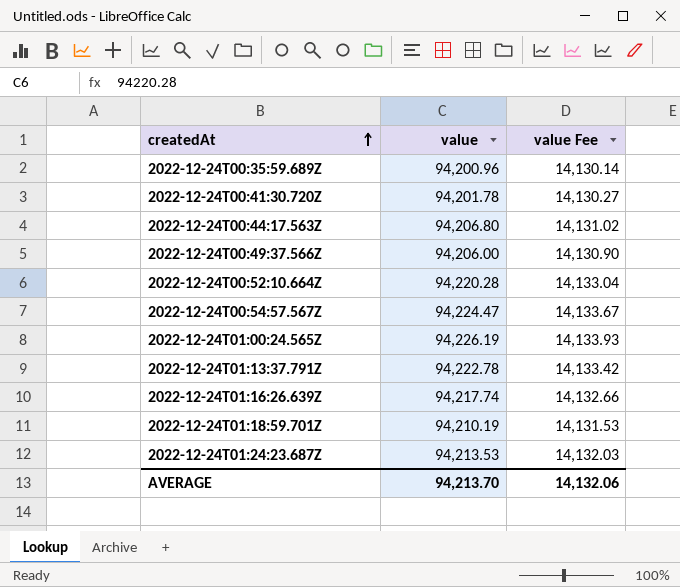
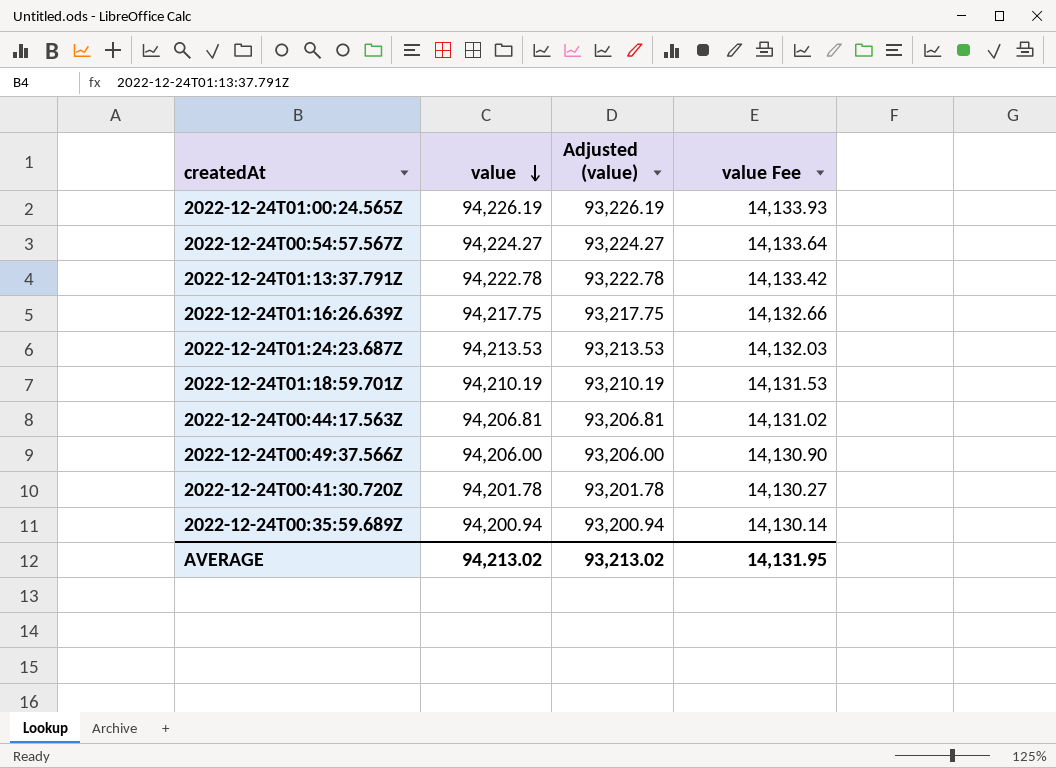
row order: createdAt ascending -> value descending
column Adjusted (value) | formula: none -> [value] - 1000
row 2022-12-24T00:52:10.664Z: 94,220.28 | 14,133.04 -> none
2022-12-24T00:54:57.567Z | value: 94,224.47 -> 94,224.27
2022-12-24T00:54:57.567Z | value Fee: 14,133.67 -> 14,133.64
2022-12-24T01:16:26.639Z | value: 94,217.74 -> 94,217.75
2022-12-24T00:44:17.563Z | value: 94,206.80 -> 94,206.81
2022-12-24T00:35:59.689Z | value: 94,200.96 -> 94,200.94
AVERAGE | value: 94,213.70 -> 94,213.02
AVERAGE | value Fee: 14,132.06 -> 14,131.95

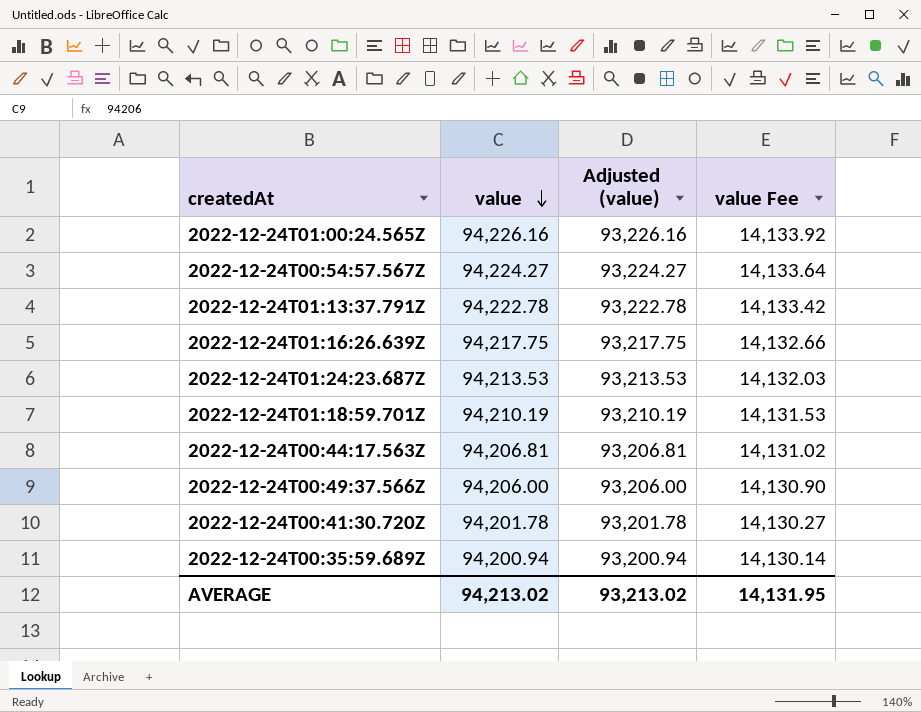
2022-12-24T01:00:24.565Z | value: 94,226.19 -> 94,226.16
2022-12-24T01:00:24.565Z | Adjusted (value): 93,226.19 -> 93,226.16
2022-12-24T01:00:24.565Z | value Fee: 14,133.93 -> 14,133.92

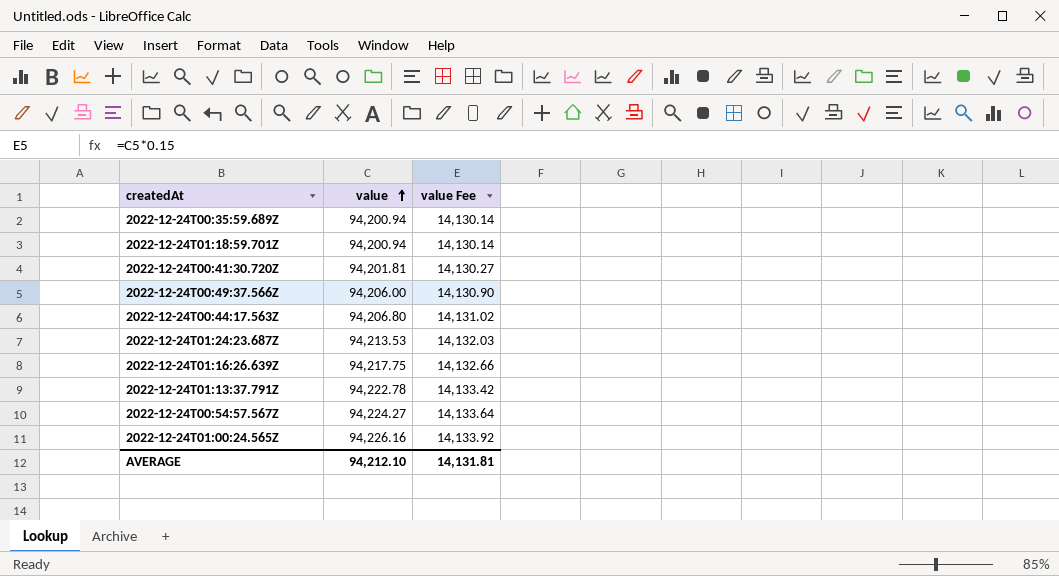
row order: value descending -> value ascending
column Adjusted (value) | formula: [value] - 1000 -> none
2022-12-24T01:18:59.701Z | value: 94,210.19 -> 94,200.94
2022-12-24T01:18:59.701Z | value Fee: 14,131.53 -> 14,130.14
2022-12-24T00:41:30.720Z | value: 94,201.78 -> 94,201.81
2022-12-24T00:44:17.563Z | value: 94,206.81 -> 94,206.80
AVERAGE | value: 94,213.02 -> 94,212.10
AVERAGE | value Fee: 14,131.95 -> 14,131.81

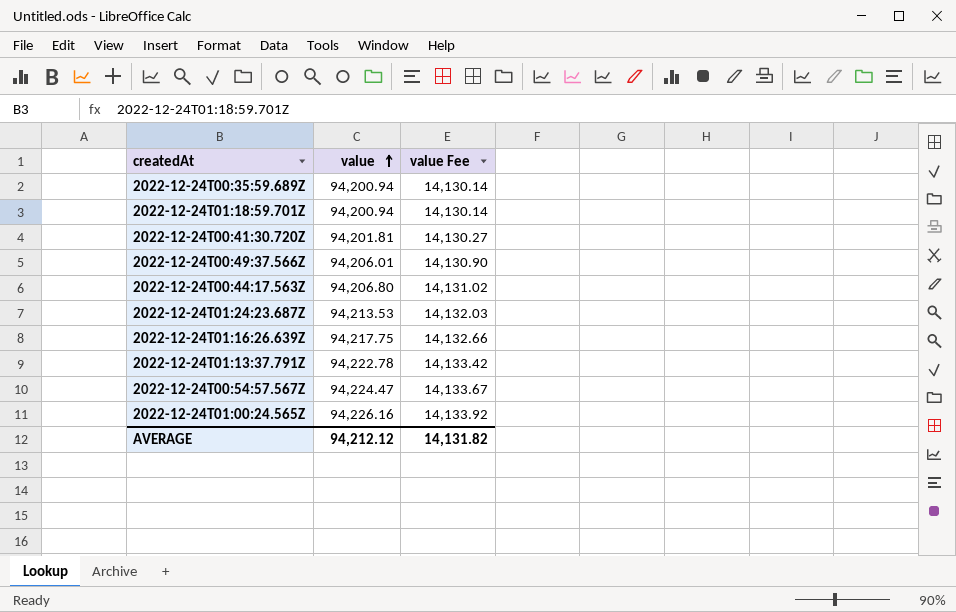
2022-12-24T00:49:37.566Z | value: 94,206.00 -> 94,206.01
2022-12-24T00:54:57.567Z | value: 94,224.27 -> 94,224.47
2022-12-24T00:54:57.567Z | value Fee: 14,133.64 -> 14,133.67
AVERAGE | value: 94,212.10 -> 94,212.12
AVERAGE | value Fee: 14,131.81 -> 14,131.82

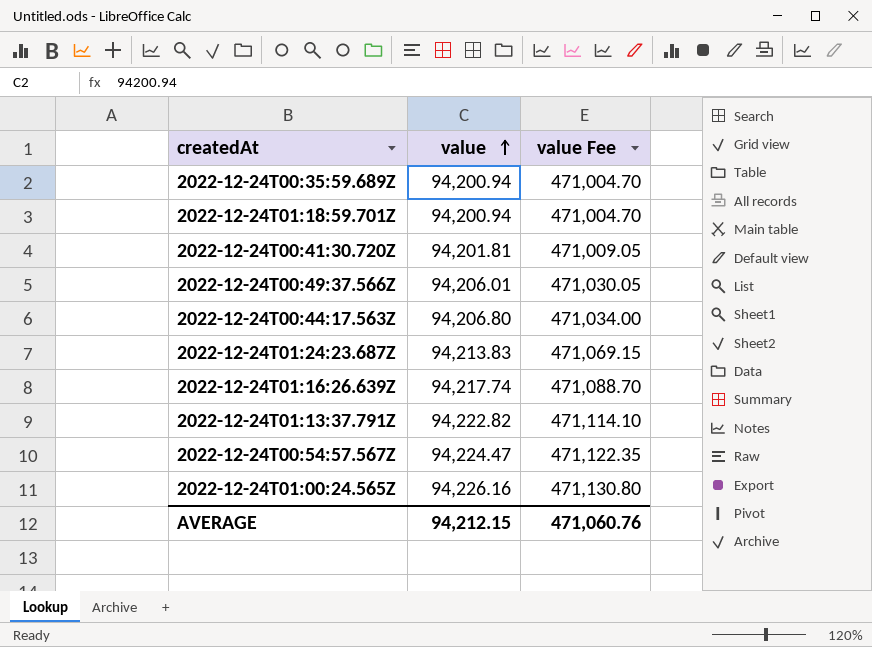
column value Fee | formula: [value] * 0.15 -> [value] * 5
2022-12-24T01:24:23.687Z | value: 94,213.53 -> 94,213.83
2022-12-24T01:16:26.639Z | value: 94,217.75 -> 94,217.74
2022-12-24T01:13:37.791Z | value: 94,222.78 -> 94,222.82
AVERAGE | value: 94,212.12 -> 94,212.15
AVERAGE | value Fee: 14,131.82 -> 471,060.76

